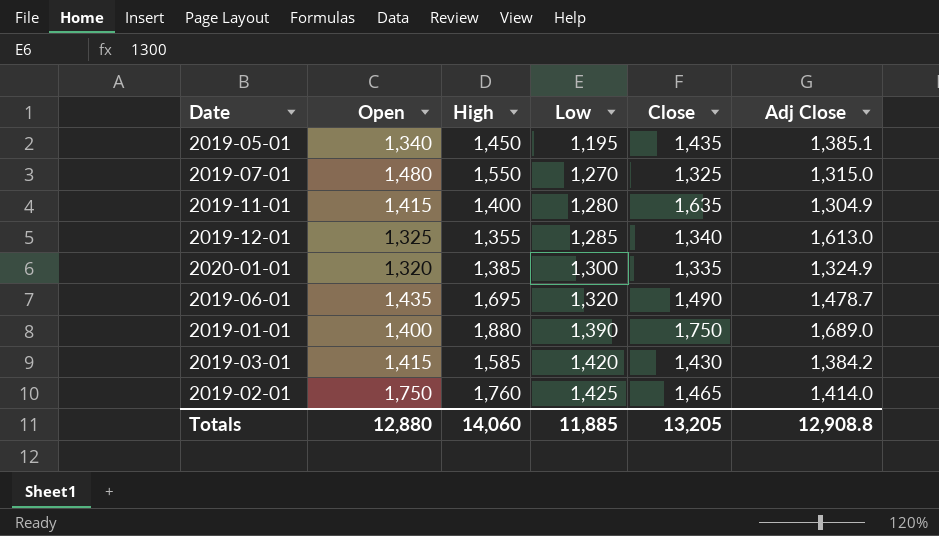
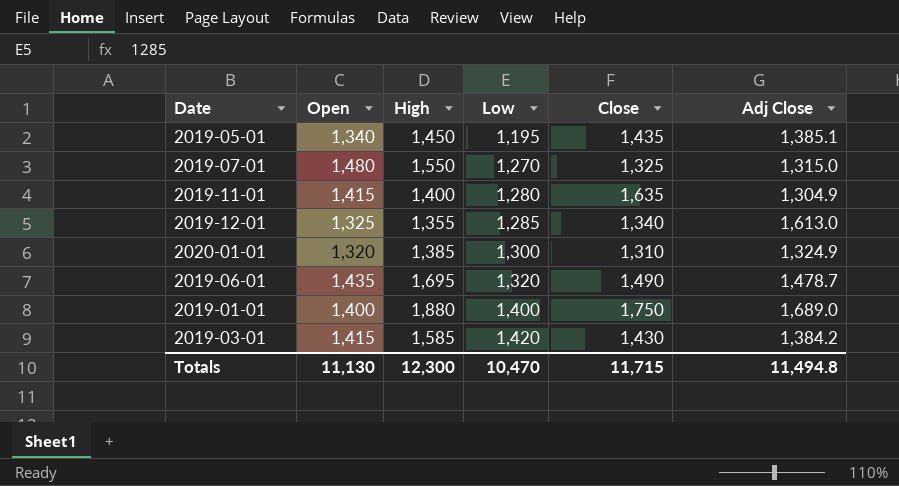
row 2019-02-01: 1,750 | 1,760 | 1,425 | 1,465 | 1,414.0 -> none
2020-01-01 | Close: 1,335 -> 1,310
2019-01-01 | Low: 1,390 -> 1,400
Totals | Open: 12,880 -> 11,130
Totals | High: 14,060 -> 12,300
Totals | Low: 11,885 -> 10,470
Totals | Close: 13,205 -> 11,715
Totals | Adj Close: 12,908.8 -> 11,494.8

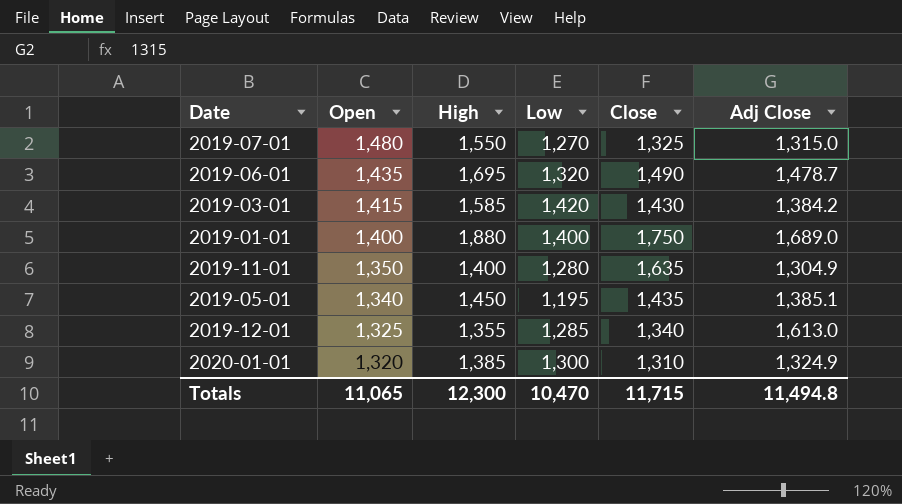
row order: Low ascending -> Open descending
2019-11-01 | Open: 1,415 -> 1,350
Totals | Open: 11,130 -> 11,065

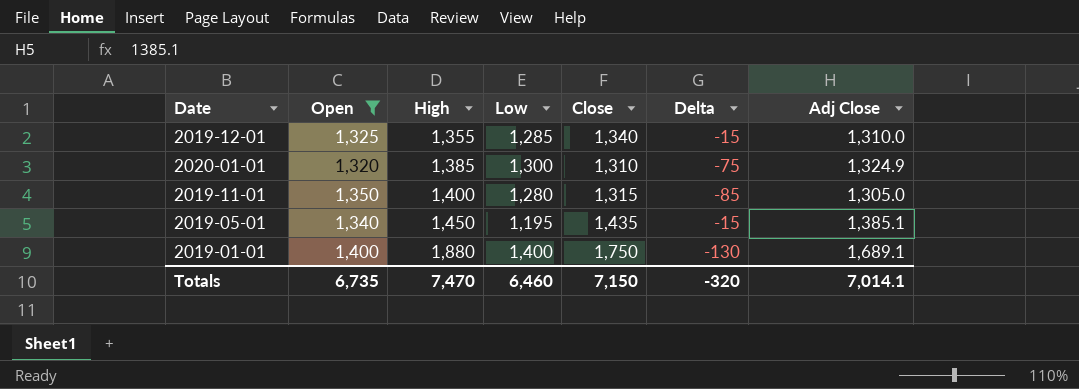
filter: none -> Open <= 1,400
row order: Open descending -> High ascending
column Delta | formula: none -> [Close] - [High]
2019-12-01 | Adj Close: 1,613.0 -> 1,310.0
2019-11-01 | Close: 1,635 -> 1,315
2019-11-01 | Adj Close: 1,304.9 -> 1,305.0
2019-01-01 | Adj Close: 1,689.0 -> 1,689.1
Totals | Open: 11,065 -> 6,735
Totals | High: 12,300 -> 7,470
Totals | Low: 10,470 -> 6,460
Totals | Close: 11,715 -> 7,150
Totals | Adj Close: 11,494.8 -> 7,014.1

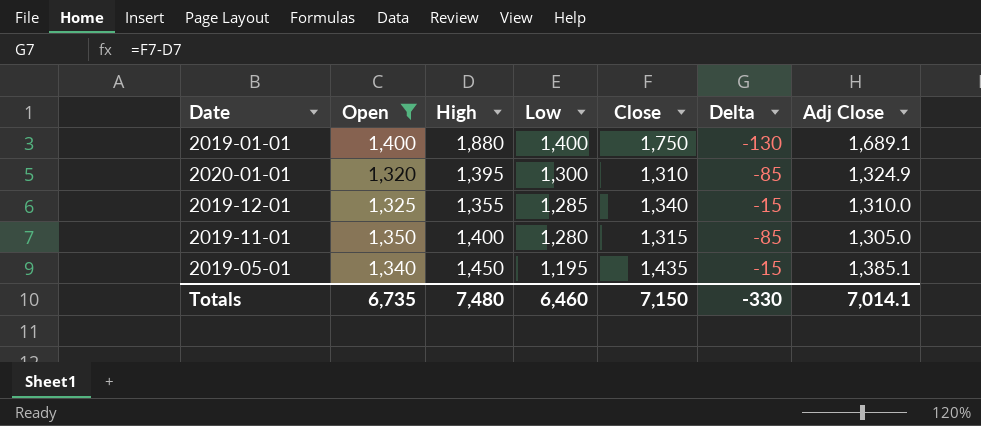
row order: High ascending -> Low descending
2020-01-01 | High: 1,385 -> 1,395
2020-01-01 | Delta: -75 -> -85
Totals | High: 7,470 -> 7,480
Totals | Delta: -320 -> -330

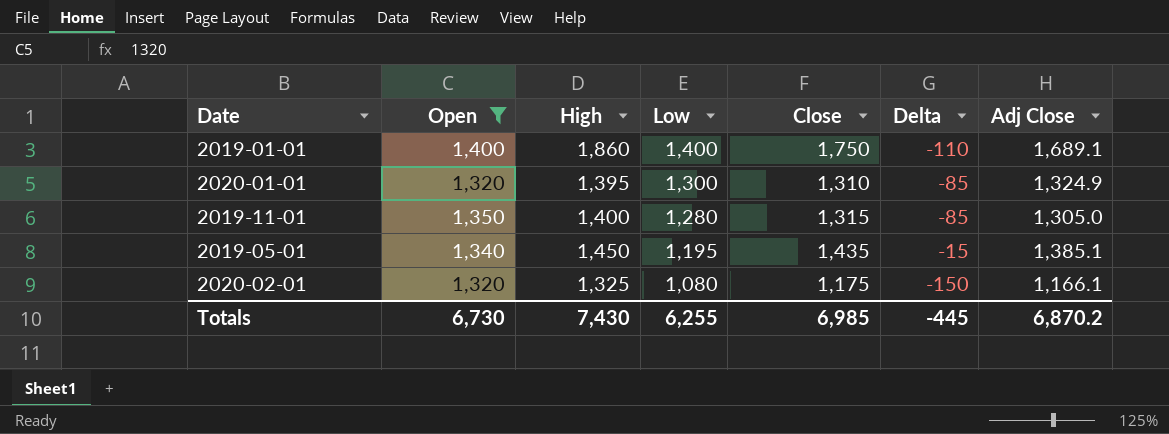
row 2019-12-01: 1,325 | 1,355 | 1,285 | 1,340 | -15 | 1,310.0 -> none
2019-01-01 | High: 1,880 -> 1,860
2019-01-01 | Delta: -130 -> -110
row 2020-02-01: none -> 1,320 | 1,325 | 1,080 | 1,175 | -150 | 1,166.1
Totals | Open: 6,735 -> 6,730
Totals | High: 7,480 -> 7,430
Totals | Low: 6,460 -> 6,255
Totals | Close: 7,150 -> 6,985
Totals | Delta: -330 -> -445
Totals | Adj Close: 7,014.1 -> 6,870.2

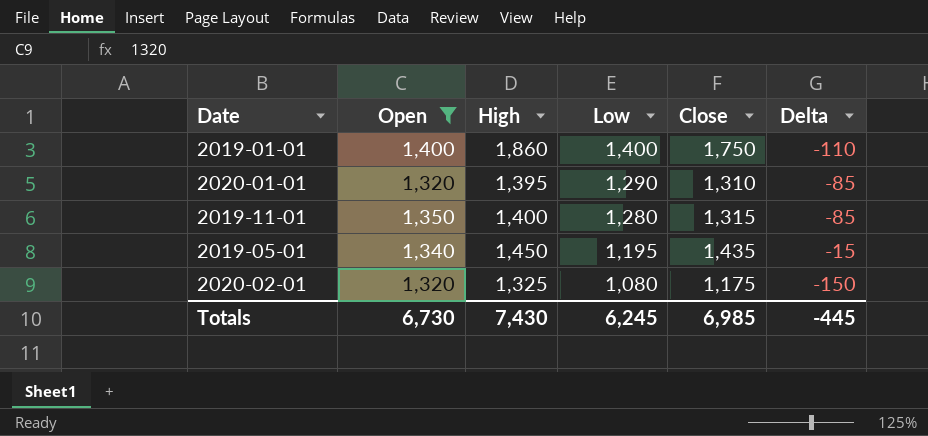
column Adj Close | position: 7 -> none
2020-01-01 | Low: 1,300 -> 1,290
Totals | Low: 6,255 -> 6,245

